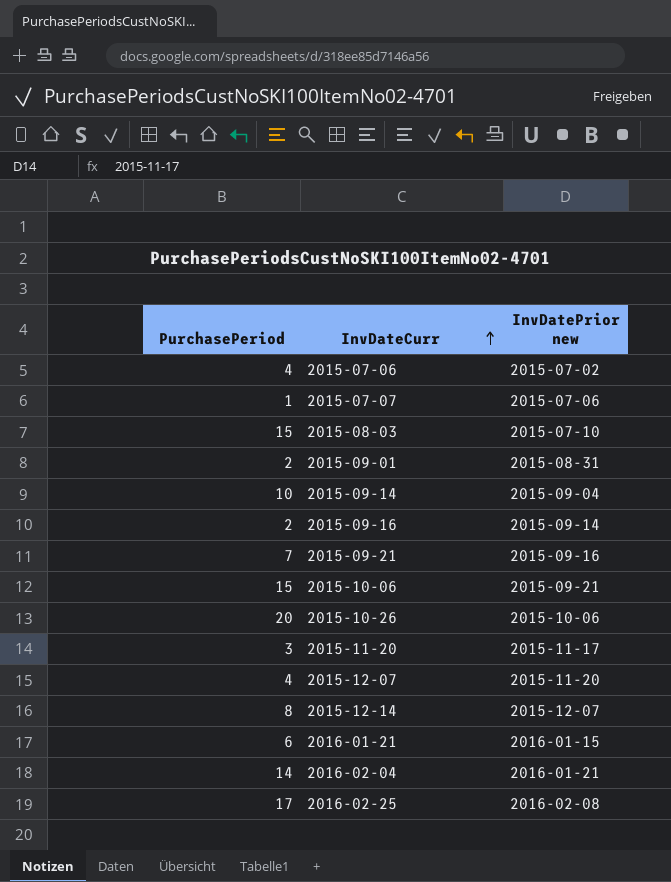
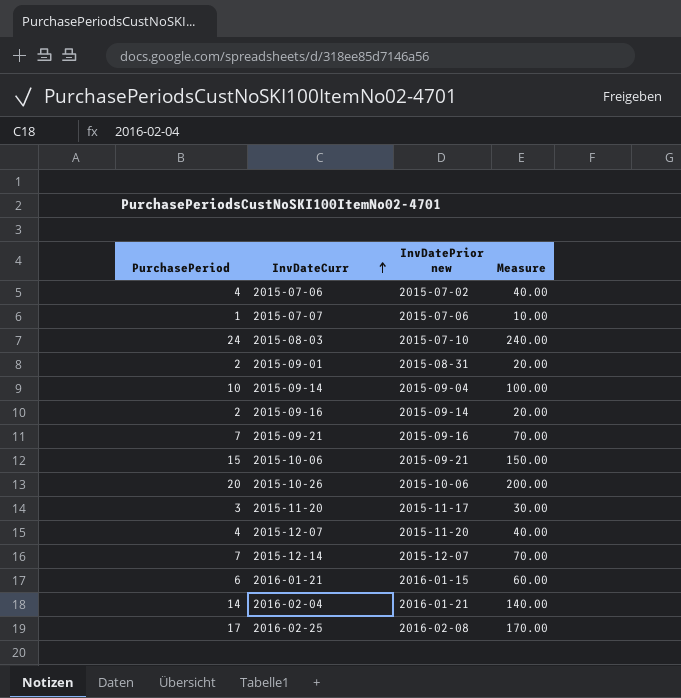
column Measure | formula: none -> [PurchasePeriod] * 10
2015-08-03 | PurchasePeriod: 15 -> 24
2015-12-14 | PurchasePeriod: 8 -> 7

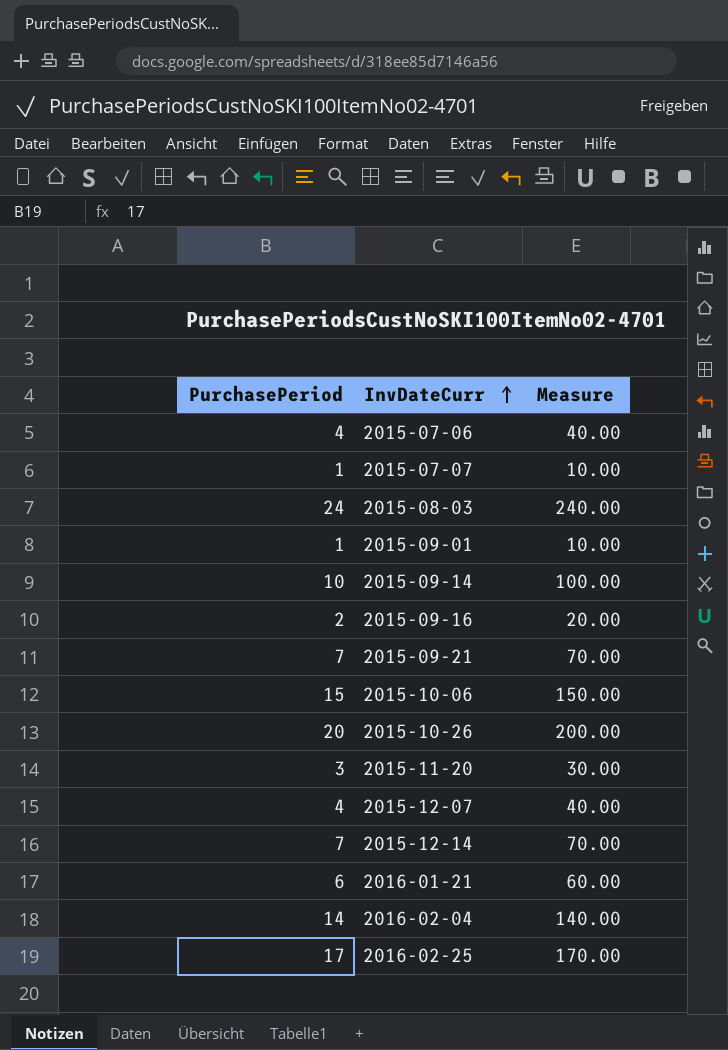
column InvDatePrior new | position: 3 -> none
2015-09-01 | PurchasePeriod: 2 -> 1
2015-09-01 | Measure: 20.00 -> 10.00

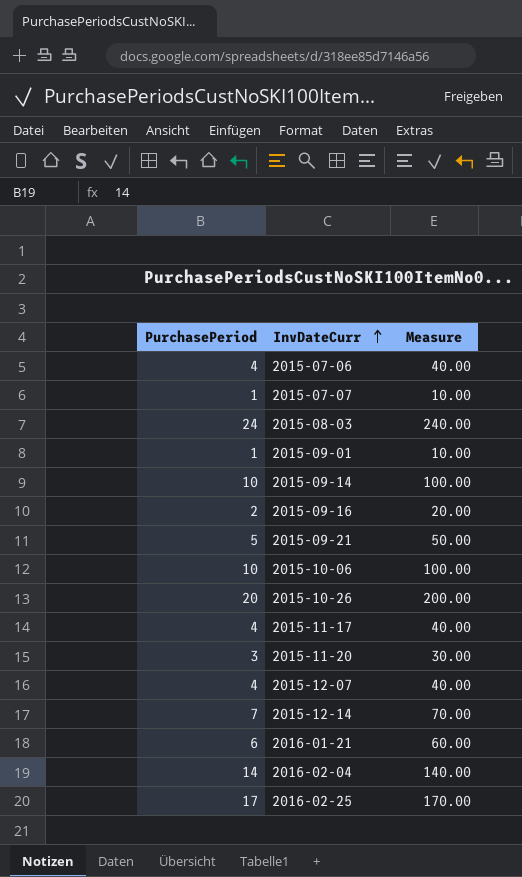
2015-09-21 | PurchasePeriod: 7 -> 5
2015-09-21 | Measure: 70.00 -> 50.00
2015-10-06 | PurchasePeriod: 15 -> 10
2015-10-06 | Measure: 150.00 -> 100.00
row 2015-11-17: none -> 4 | 40.00

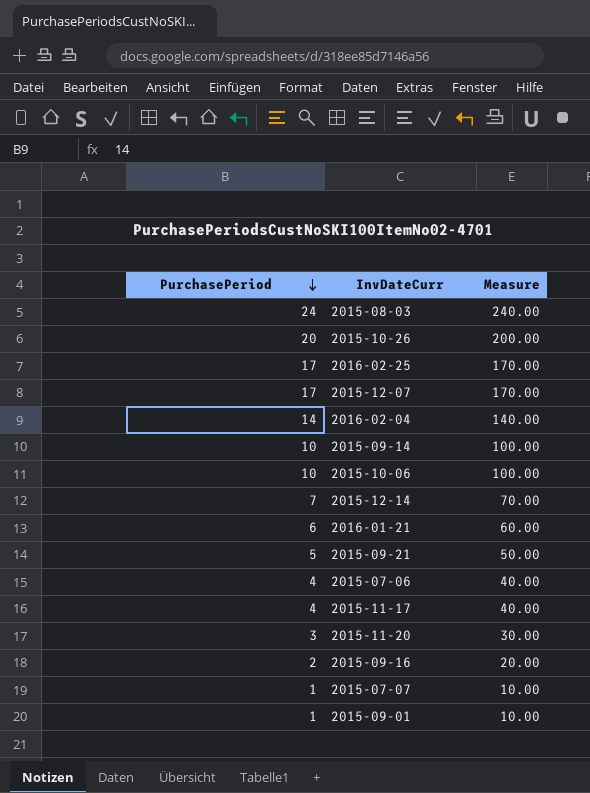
row order: InvDateCurr ascending -> PurchasePeriod descending
2015-12-07 | PurchasePeriod: 4 -> 17
2015-12-07 | Measure: 40.00 -> 170.00

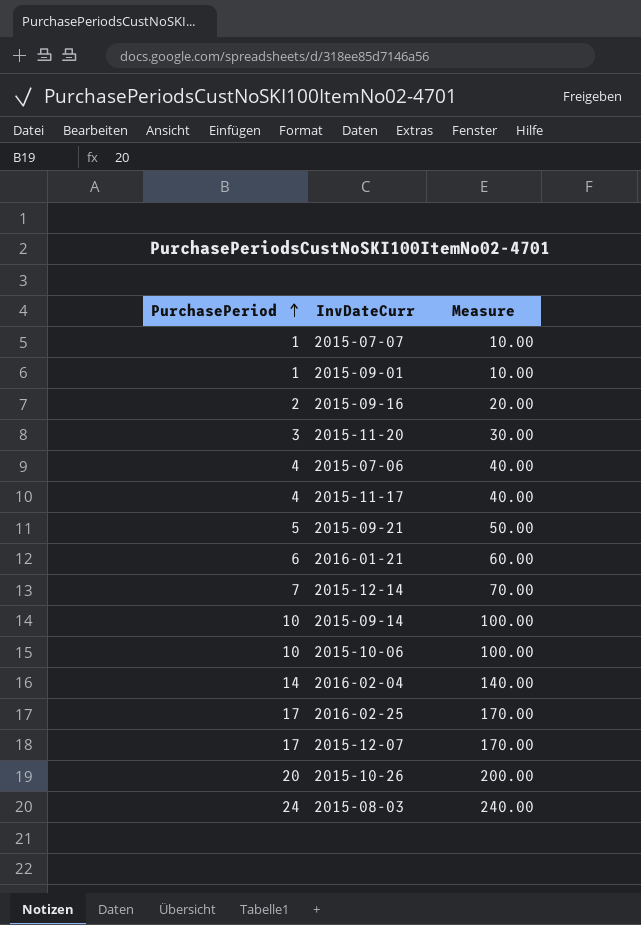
row order: PurchasePeriod descending -> PurchasePeriod ascending

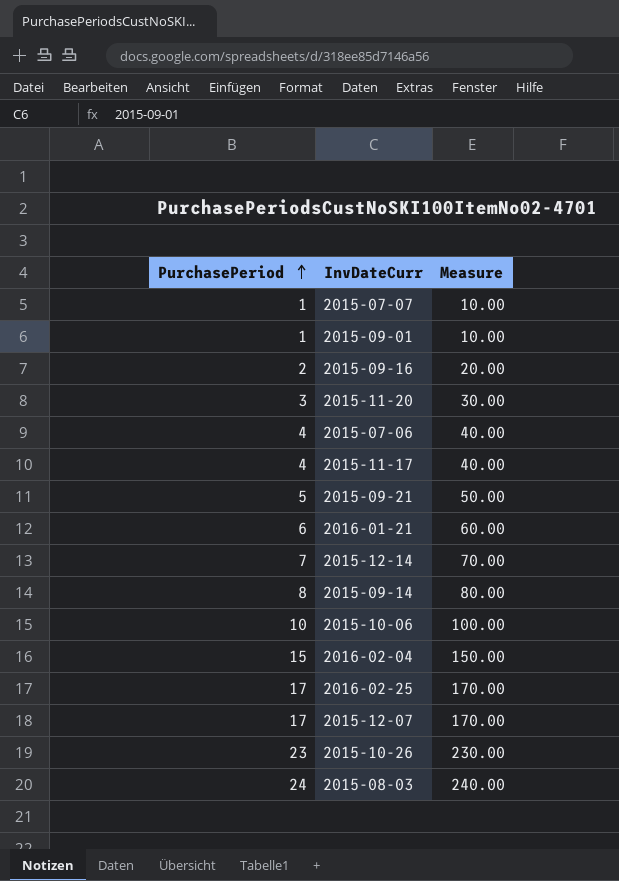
2015-09-14 | PurchasePeriod: 10 -> 8
2015-09-14 | Measure: 100.00 -> 80.00
2016-02-04 | PurchasePeriod: 14 -> 15
2016-02-04 | Measure: 140.00 -> 150.00
2015-10-26 | PurchasePeriod: 20 -> 23
2015-10-26 | Measure: 200.00 -> 230.00

